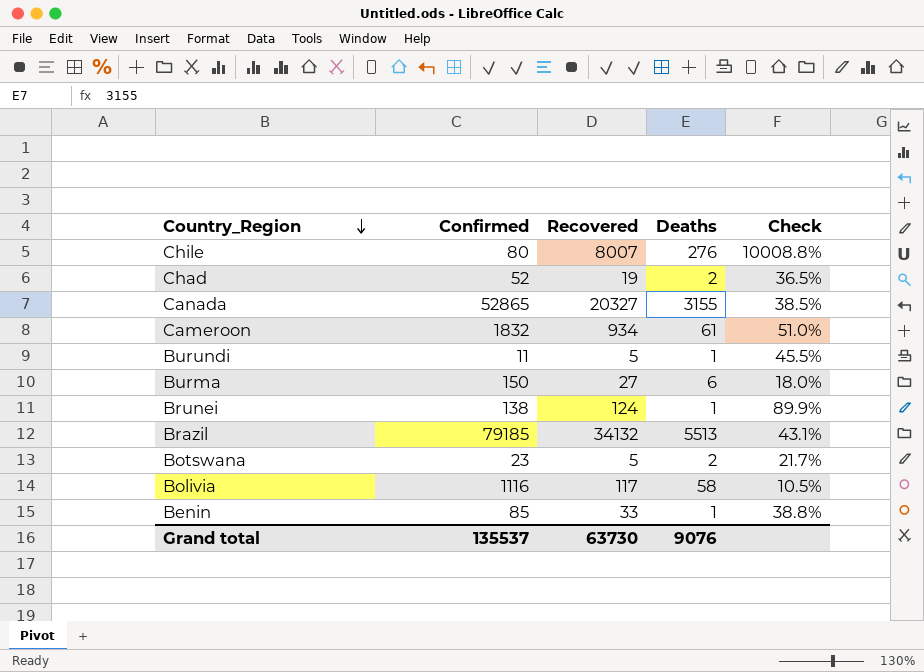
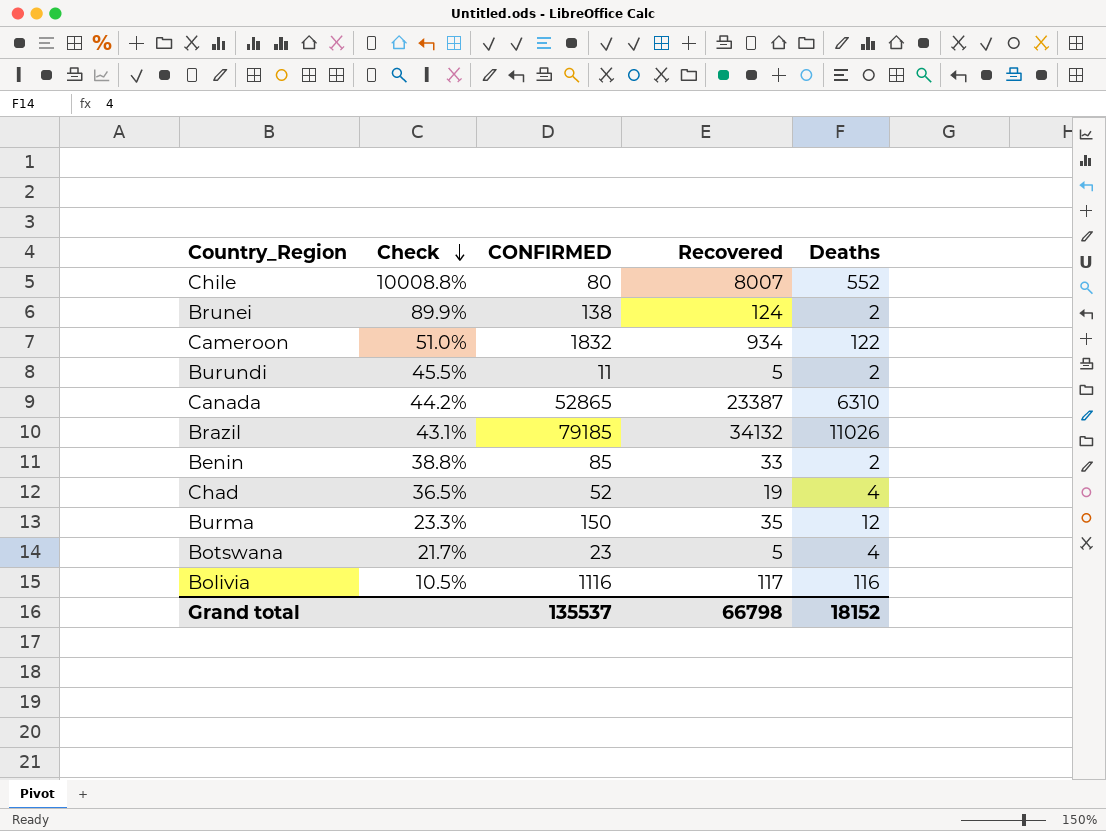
row order: Country_Region descending -> Check descending
column Check | position: 5 -> 2
column name: Confirmed -> CONFIRMED
Chile | Deaths: 276 -> 552
Brunei | Deaths: 1 -> 2
Cameroon | Deaths: 61 -> 122
Burundi | Deaths: 1 -> 2
Canada | Check: 38.5% -> 44.2%
Canada | Recovered: 20327 -> 23387
Canada | Deaths: 3155 -> 6310
Brazil | Deaths: 5513 -> 11026
Benin | Deaths: 1 -> 2
Chad | Deaths: 2 -> 4
Burma | Check: 18.0% -> 23.3%
Burma | Recovered: 27 -> 35
Burma | Deaths: 6 -> 12
Botswana | Deaths: 2 -> 4
Bolivia | Deaths: 58 -> 116
Grand total | Recovered: 63730 -> 66798
Grand total | Deaths: 9076 -> 18152

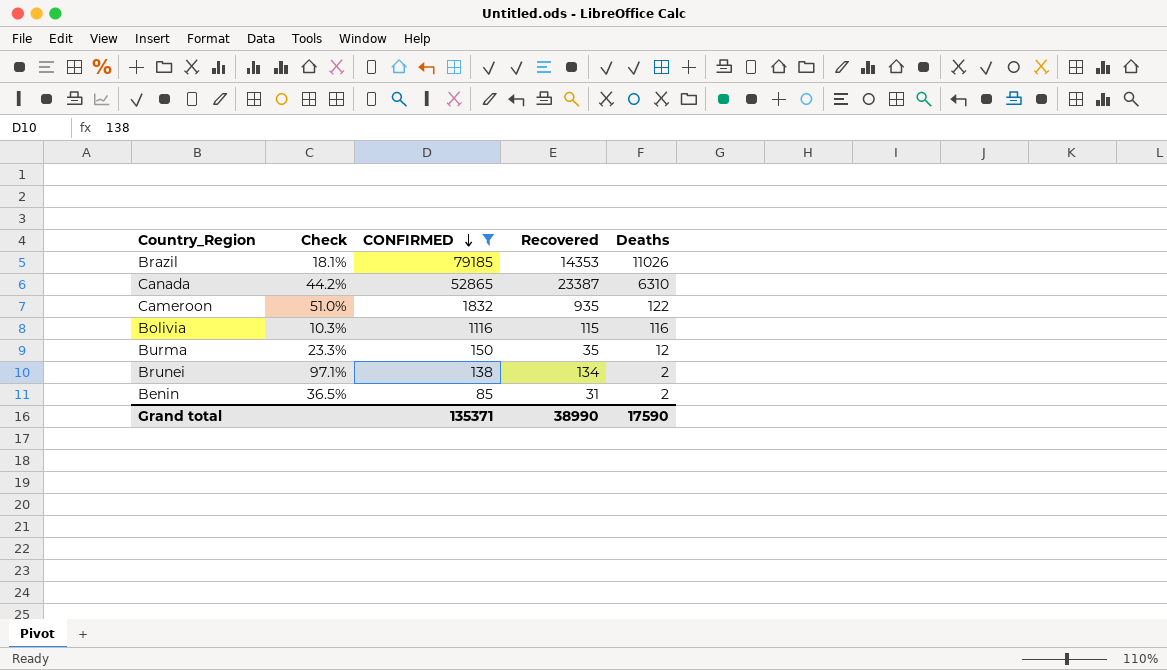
filter: none -> CONFIRMED >= 85
row order: Check descending -> CONFIRMED descending
Brazil | Check: 43.1% -> 18.1%
Brazil | Recovered: 34132 -> 14353
Cameroon | Recovered: 934 -> 935
Bolivia | Check: 10.5% -> 10.3%
Bolivia | Recovered: 117 -> 115
Brunei | Check: 89.9% -> 97.1%
Brunei | Recovered: 124 -> 134
Benin | Check: 38.8% -> 36.5%
Benin | Recovered: 33 -> 31
Grand total | CONFIRMED: 135537 -> 135371
Grand total | Recovered: 66798 -> 38990
Grand total | Deaths: 18152 -> 17590

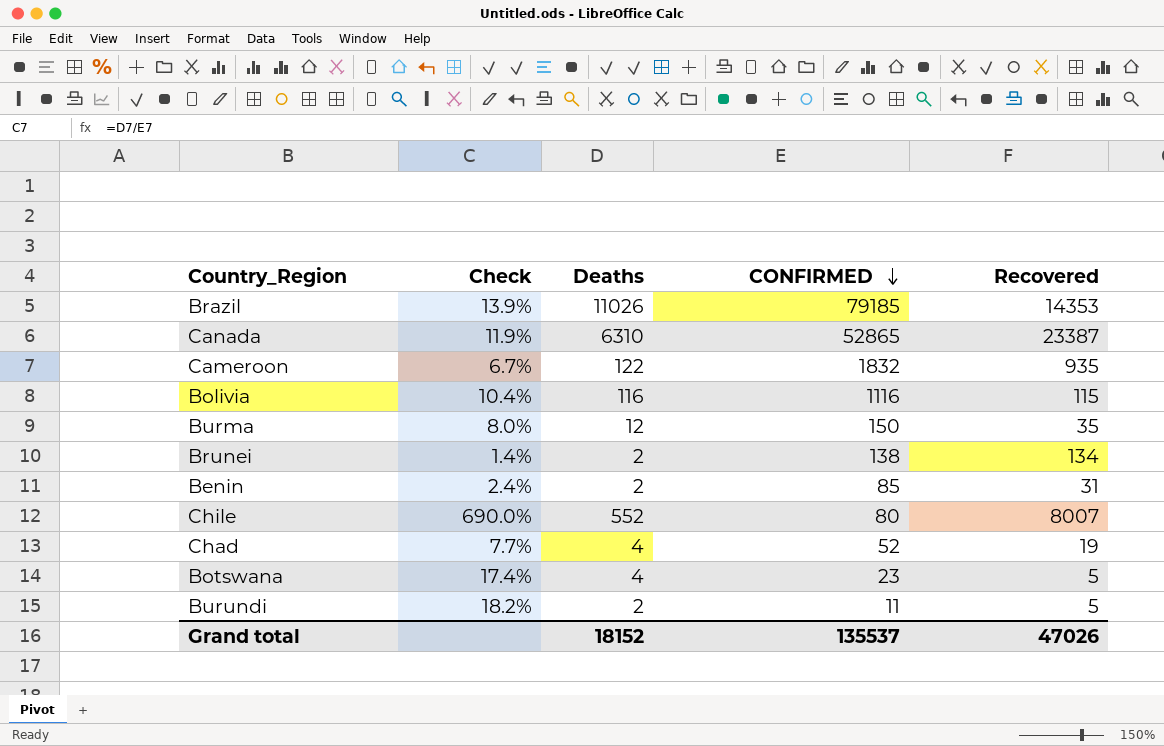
filter: CONFIRMED >= 85 -> none
column Check | formula: [Recovered] / [CONFIRMED] -> [Deaths] / [CONFIRMED]
column Deaths | position: 5 -> 3
Grand total | Deaths: 17590 -> 18152
Grand total | CONFIRMED: 135371 -> 135537
Grand total | Recovered: 38990 -> 47026

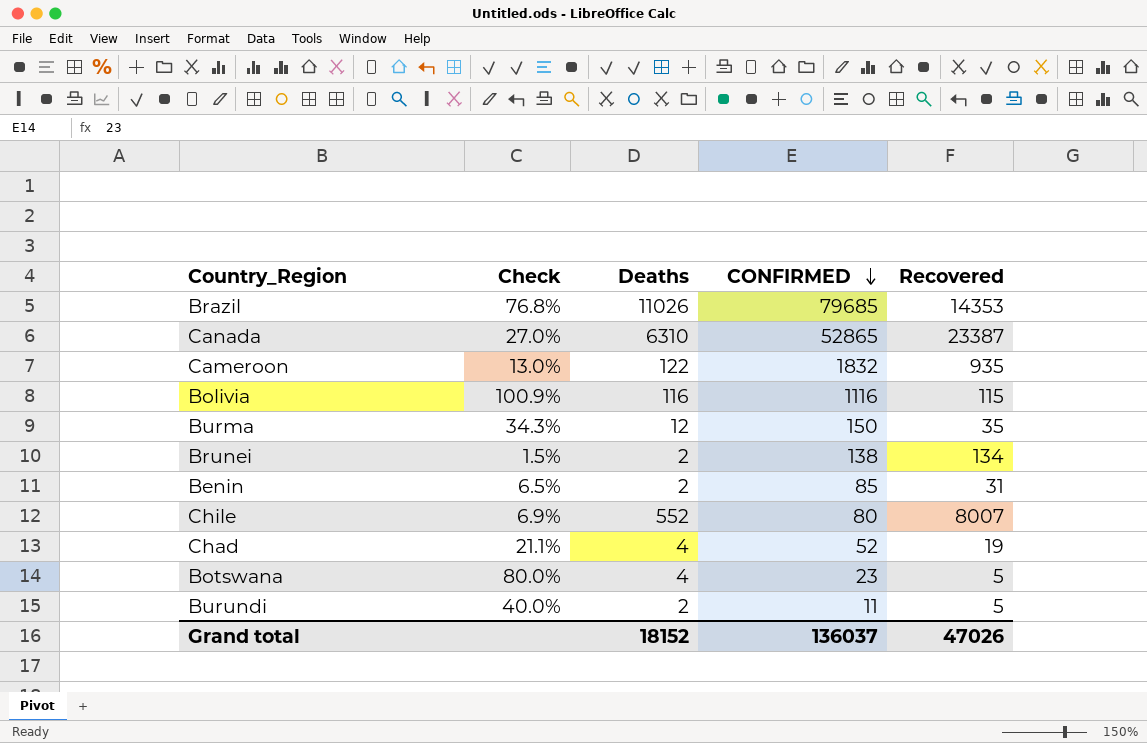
column Check | formula: [Deaths] / [CONFIRMED] -> [Deaths] / [Recovered]
Brazil | CONFIRMED: 79185 -> 79685
Grand total | CONFIRMED: 135537 -> 136037

